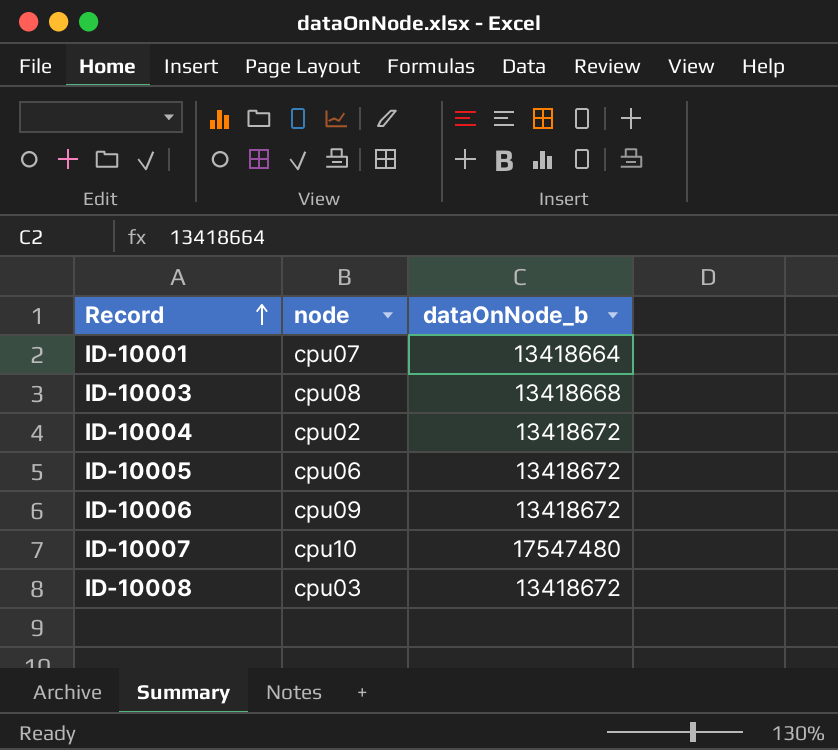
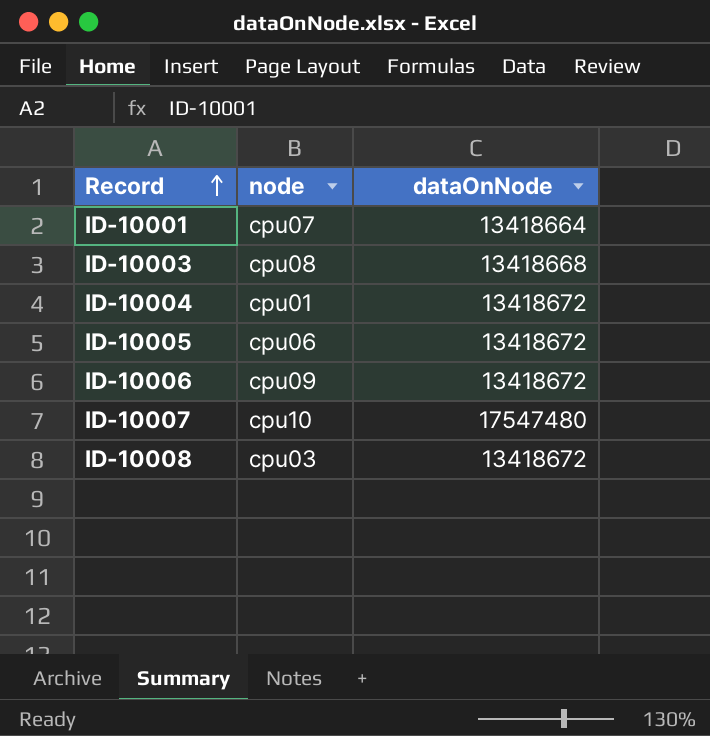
column name: dataOnNode_b -> dataOnNode
ID-10004 | node: cpu02 -> cpu01

